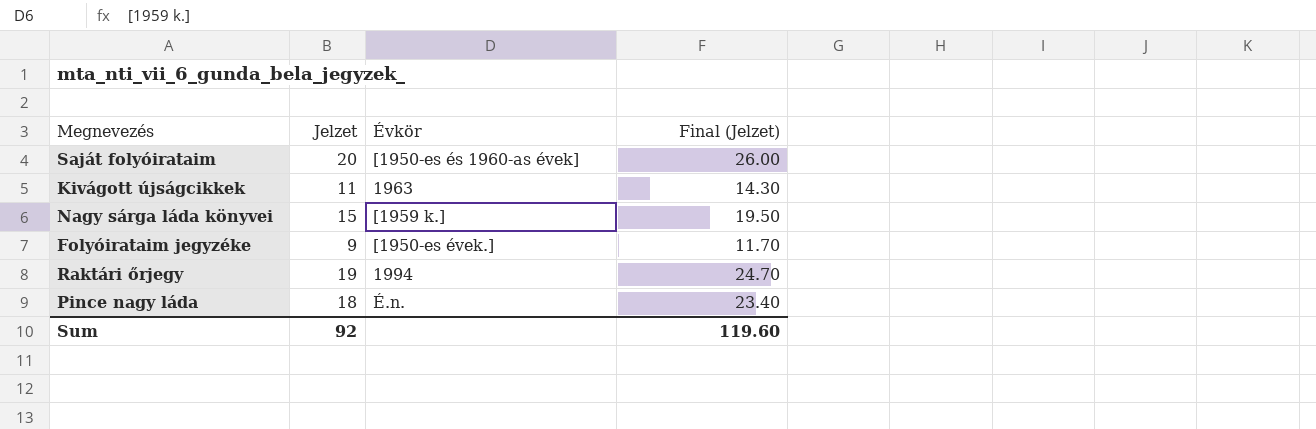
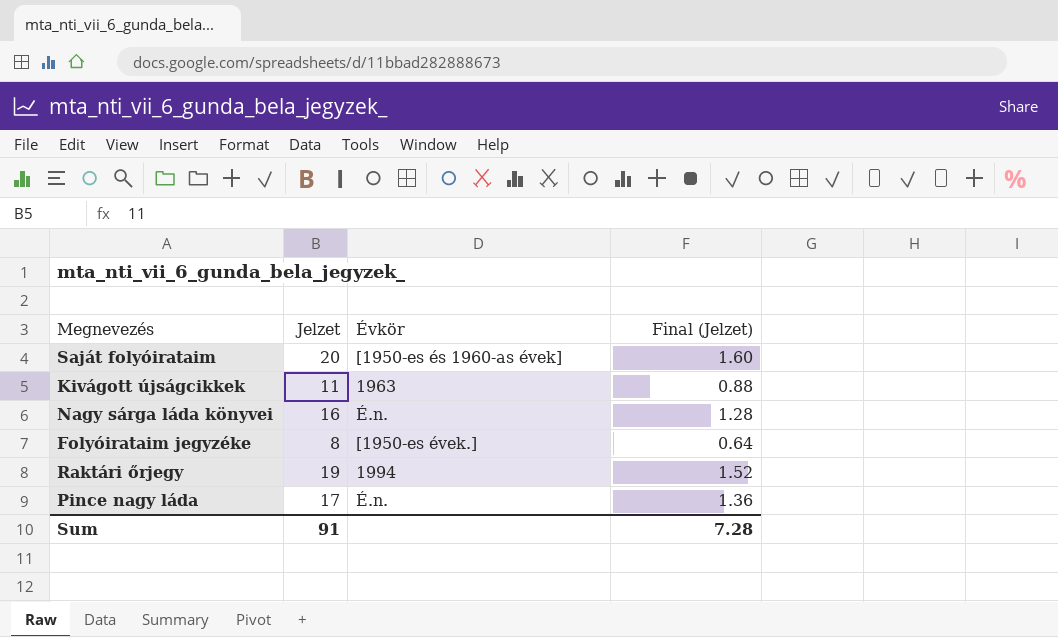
column Final (Jelzet) | formula: [Jelzet] * 1.3 -> [Jelzet] * 0.08
Nagy sárga láda könyvei | Jelzet: 15 -> 16
Nagy sárga láda könyvei | Évkör: [1959 k.] -> É.n.
Folyóirataim jegyzéke | Jelzet: 9 -> 8
Pince nagy láda | Jelzet: 18 -> 17
Sum | Jelzet: 92 -> 91
Sum | Final (Jelzet): 119.60 -> 7.28

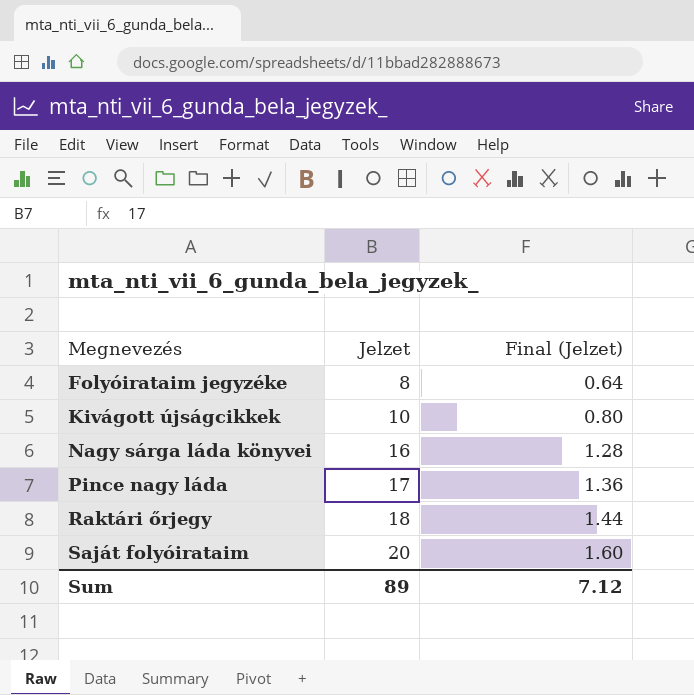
row order: none -> Megnevezés ascending
column Évkör | position: 3 -> none
Kivágott újságcikkek | Jelzet: 11 -> 10
Kivágott újságcikkek | Final (Jelzet): 0.88 -> 0.80
Raktári őrjegy | Jelzet: 19 -> 18
Raktári őrjegy | Final (Jelzet): 1.52 -> 1.44
Sum | Jelzet: 91 -> 89
Sum | Final (Jelzet): 7.28 -> 7.12

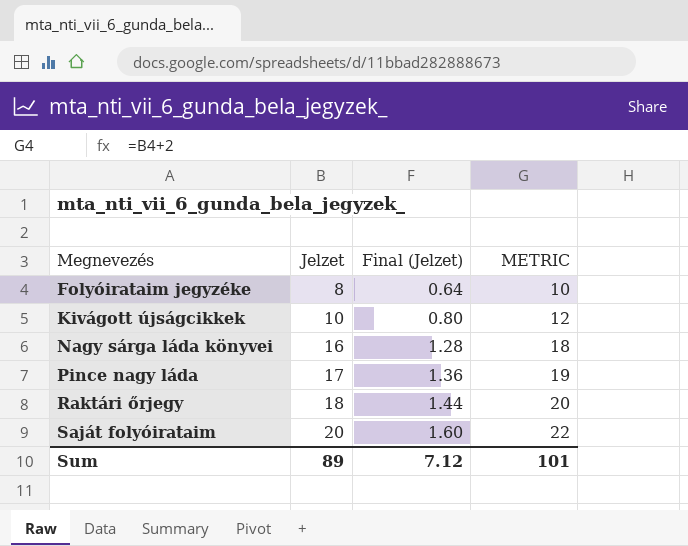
column METRIC | formula: none -> [Jelzet] + 2

